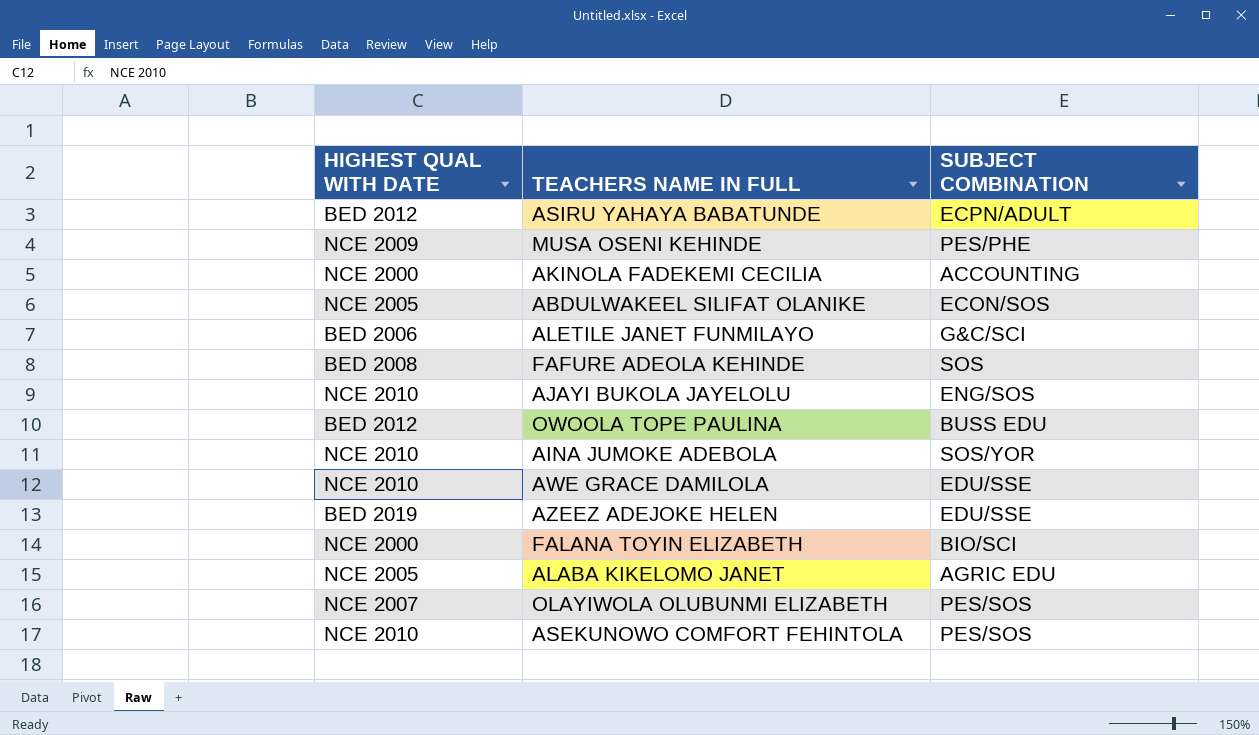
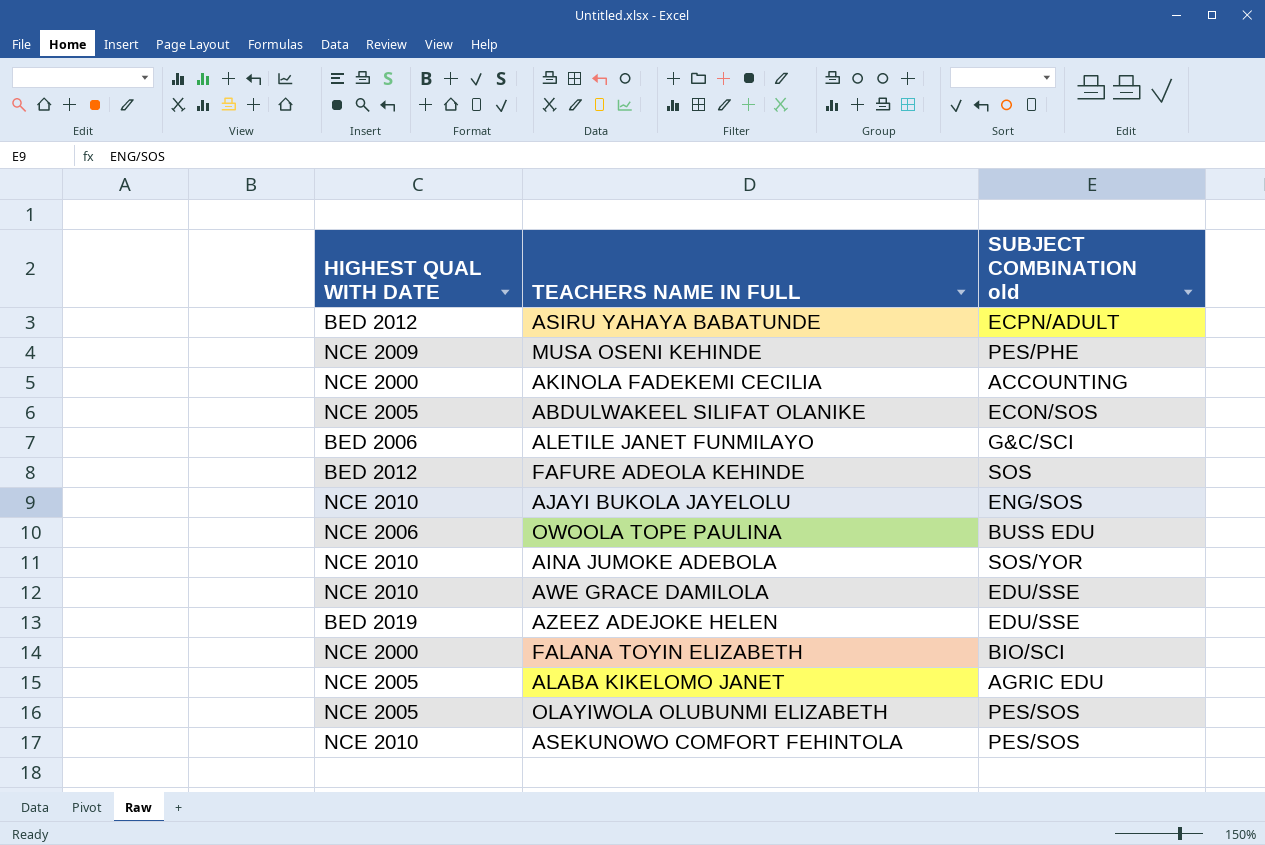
column name: SUBJECT COMBINATION -> SUBJECT COMBINATION old
FAFURE ADEOLA KEHINDE | HIGHEST QUAL WITH DATE: BED 2008 -> BED 2012
OWOOLA TOPE PAULINA | HIGHEST QUAL WITH DATE: BED 2012 -> NCE 2006
OLAYIWOLA OLUBUNMI ELIZABETH | HIGHEST QUAL WITH DATE: NCE 2007 -> NCE 2005

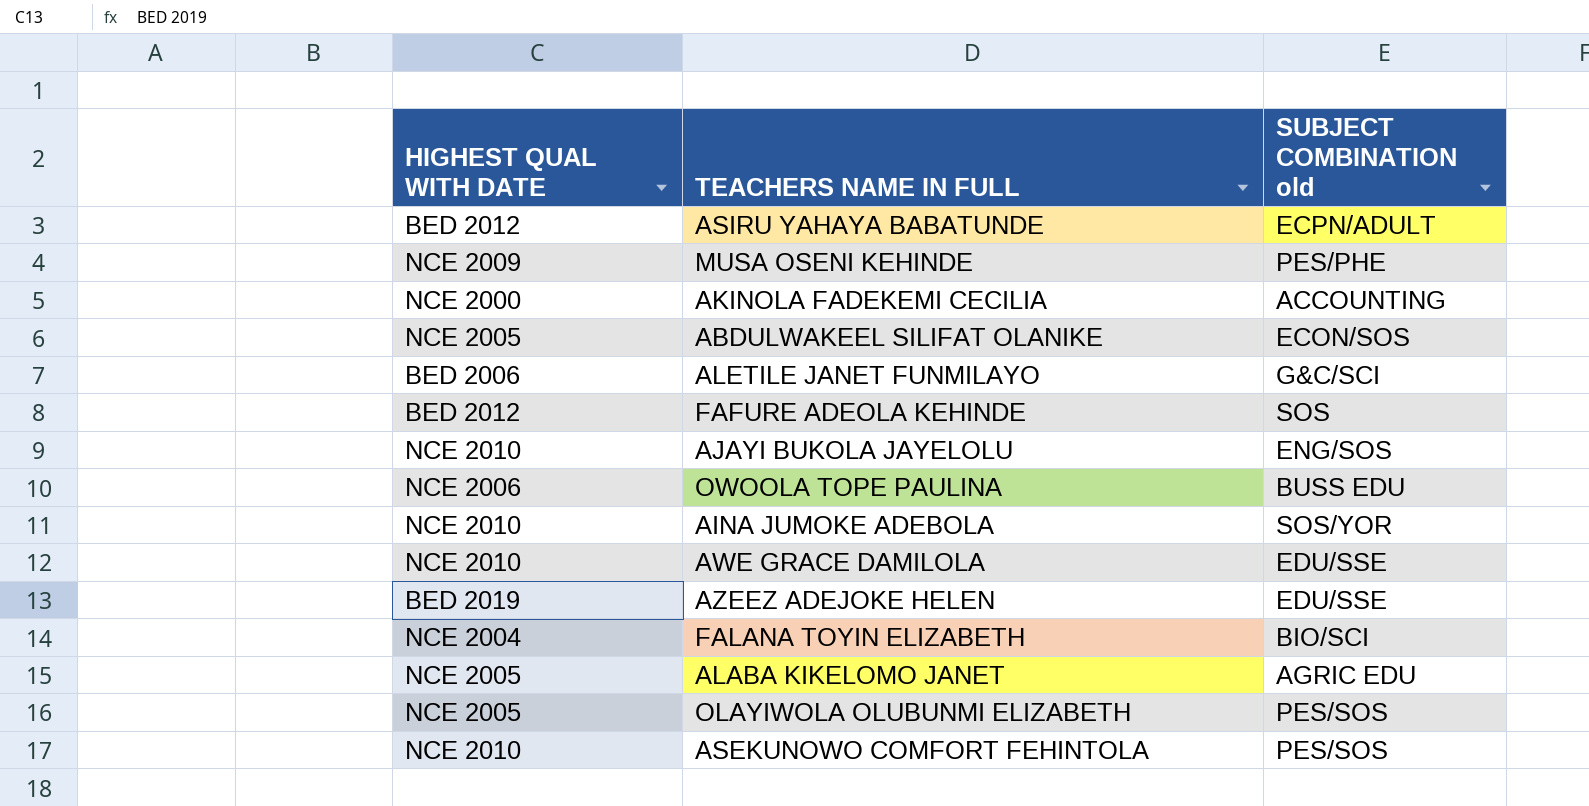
FALANA TOYIN ELIZABETH | HIGHEST QUAL WITH DATE: NCE 2000 -> NCE 2004

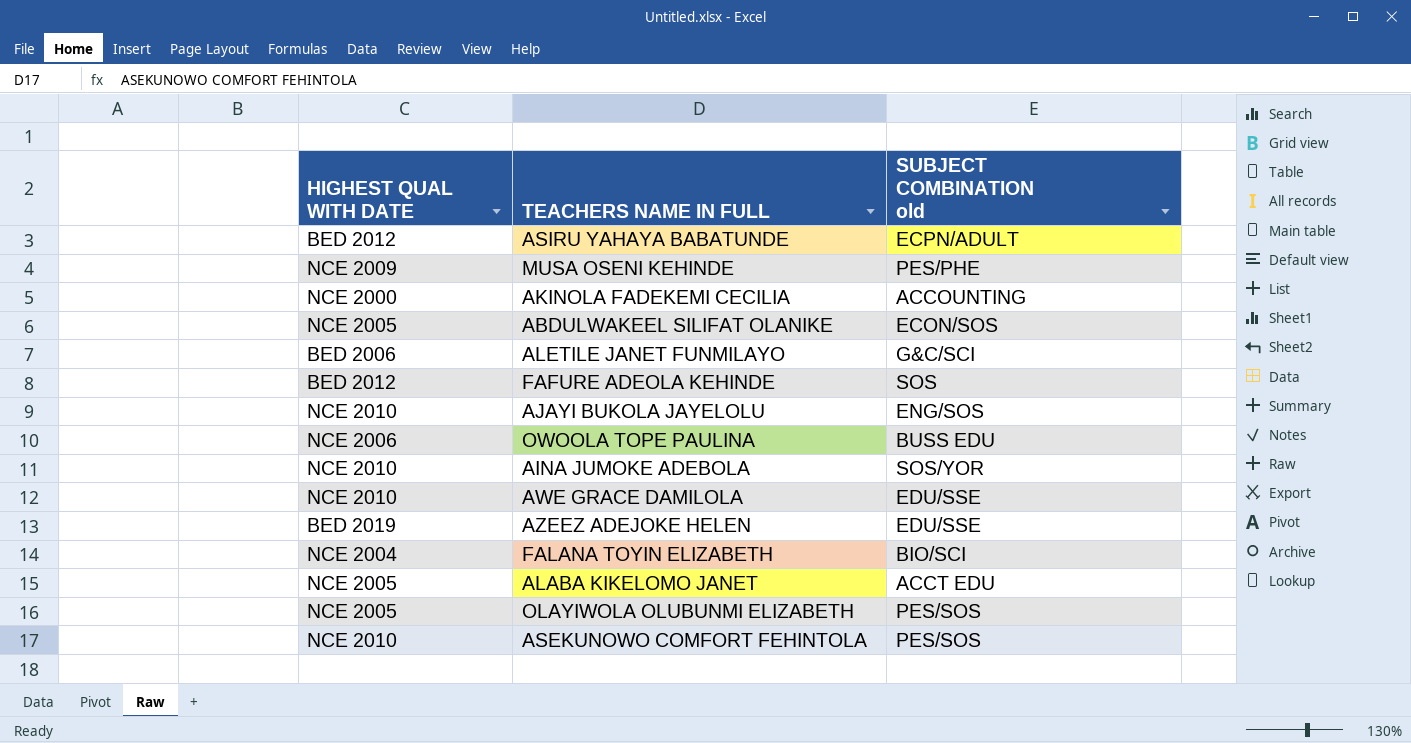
ALABA KIKELOMO JANET | SUBJECT COMBINATION old: AGRIC EDU -> ACCT EDU

